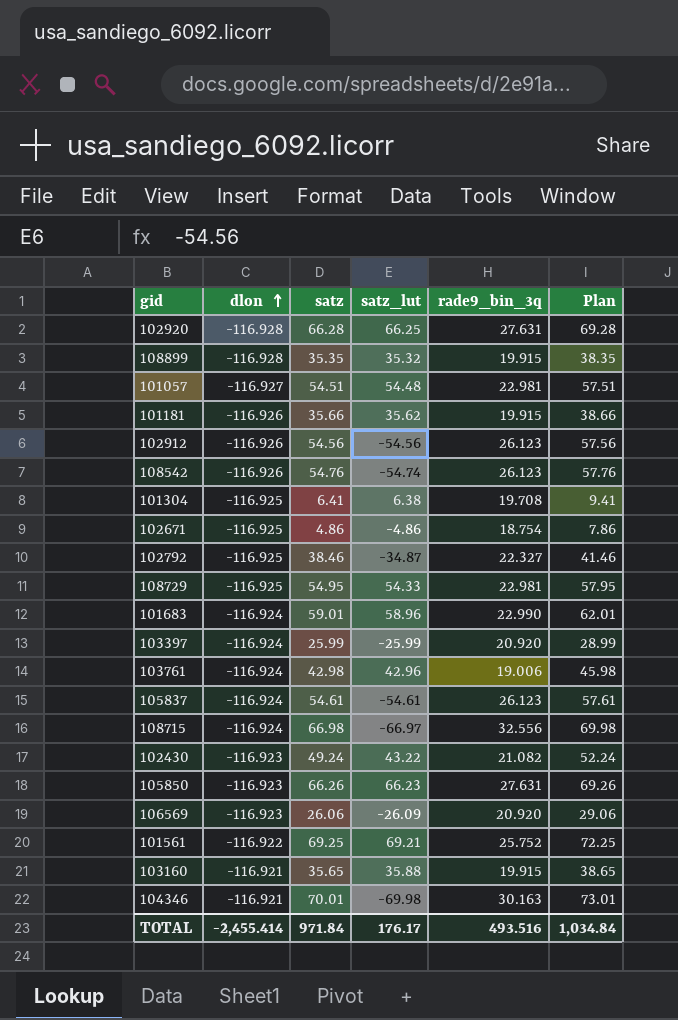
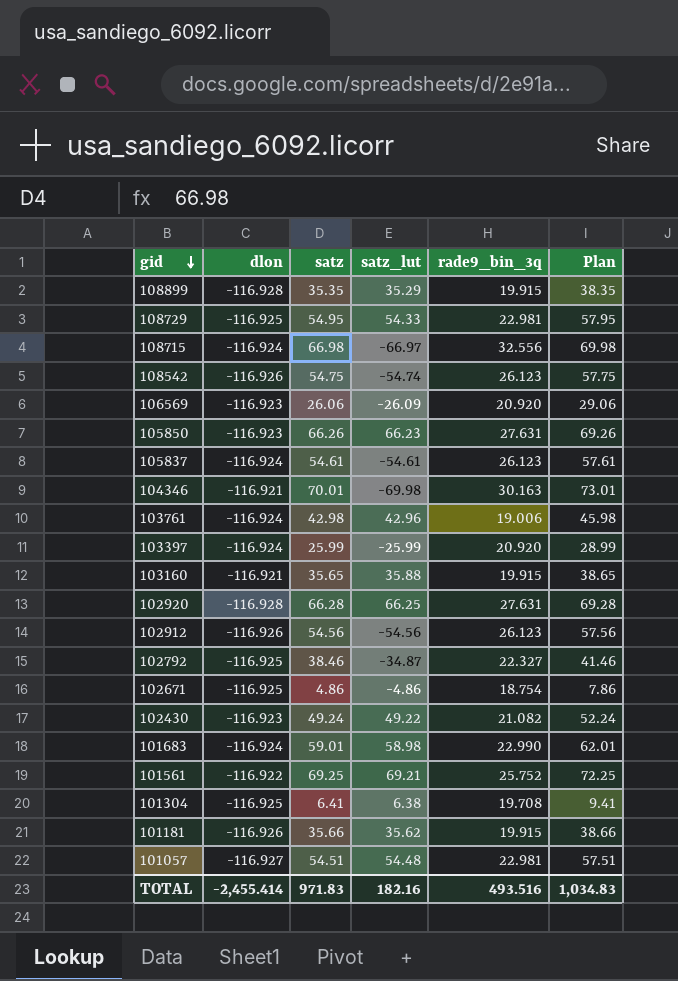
row order: dlon ascending -> gid descending
108899 | satz_lut: 35.32 -> 35.29
108542 | satz: 54.76 -> 54.75
108542 | Plan: 57.76 -> 57.75
102430 | satz_lut: 43.22 -> 49.22
101683 | satz_lut: 58.96 -> 58.98
TOTAL | satz: 971.84 -> 971.83
TOTAL | satz_lut: 176.17 -> 182.16
TOTAL | Plan: 1,034.84 -> 1,034.83

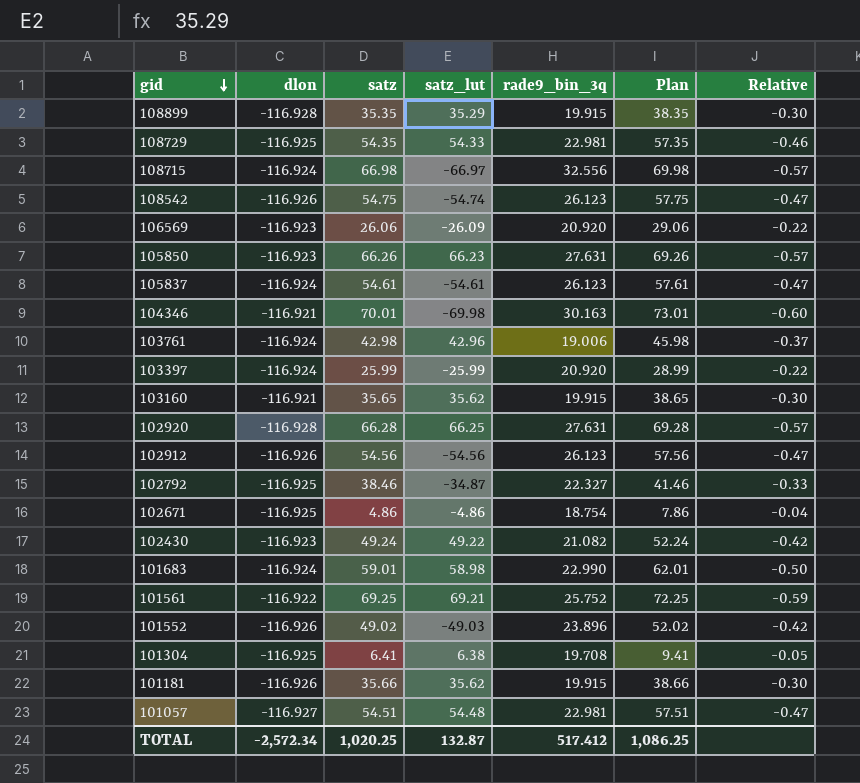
column Relative | formula: none -> [satz] / [dlon]
108729 | satz: 54.95 -> 54.35
108729 | Plan: 57.95 -> 57.35
103160 | satz_lut: 35.88 -> 35.62
row 101552: none -> -116.926 | 49.02 | -49.03 | 23.896 | 52.02 | -0.42
TOTAL | dlon: -2,455.414 -> -2,572.34
TOTAL | satz: 971.83 -> 1,020.25
TOTAL | satz_lut: 182.16 -> 132.87
TOTAL | rade9_bin_3q: 493.516 -> 517.412
TOTAL | Plan: 1,034.83 -> 1,086.25

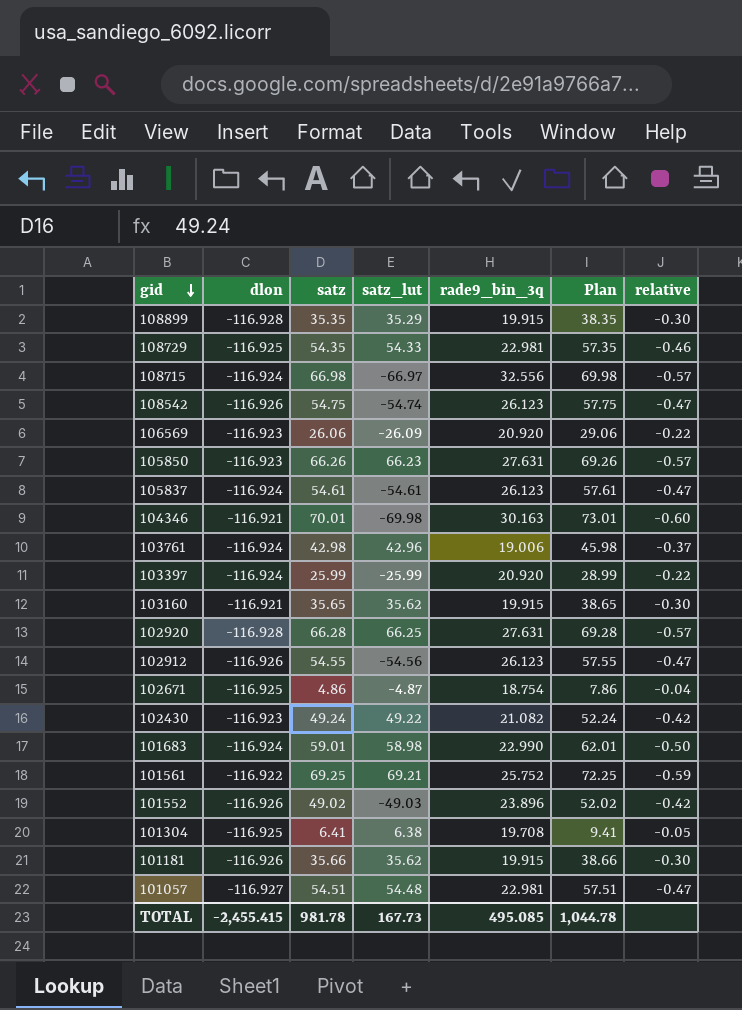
column name: Relative -> relative
row 102792: -116.925 | 38.46 | -34.87 | 22.327 | 41.46 | -0.33 -> none
102912 | satz: 54.56 -> 54.55
102912 | Plan: 57.56 -> 57.55
102671 | satz_lut: -4.86 -> -4.87
TOTAL | dlon: -2,572.34 -> -2,455.415
TOTAL | satz: 1,020.25 -> 981.78
TOTAL | satz_lut: 132.87 -> 167.73
TOTAL | rade9_bin_3q: 517.412 -> 495.085
TOTAL | Plan: 1,086.25 -> 1,044.78

